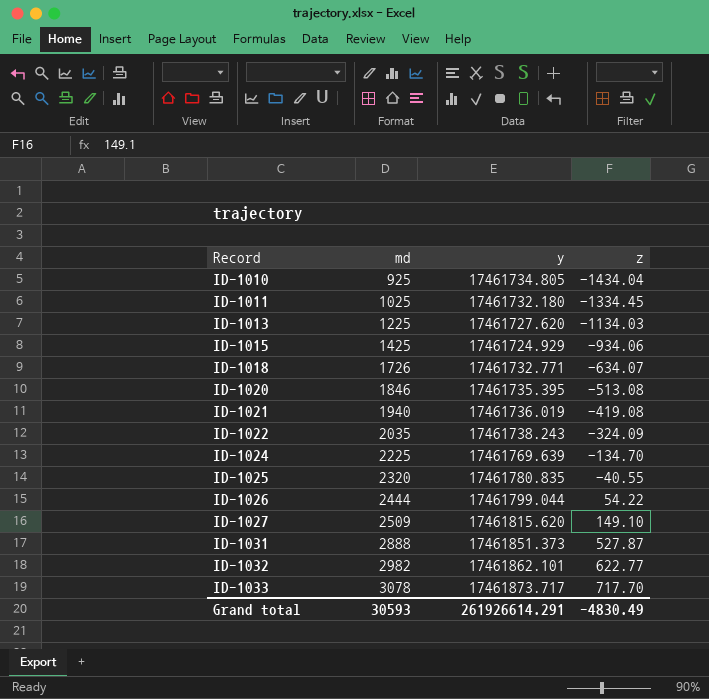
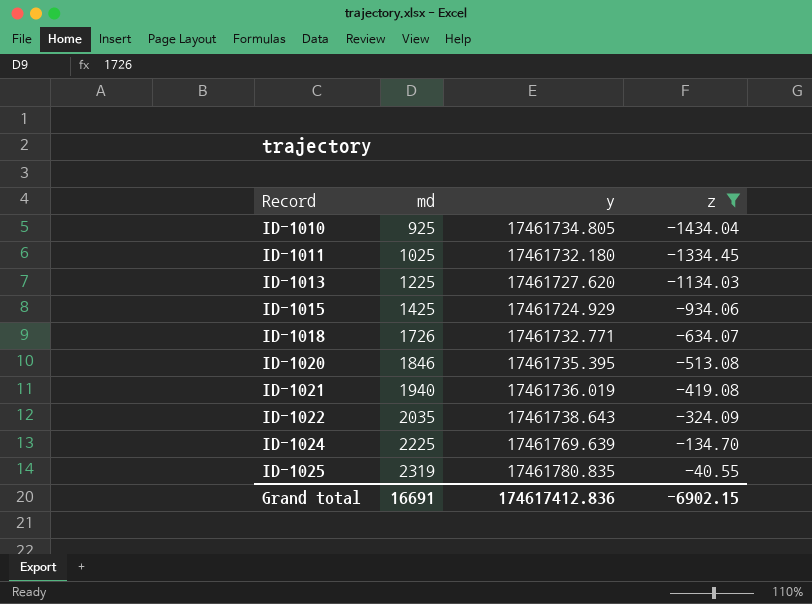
filter: none -> z <= -40.55
ID-1022 | y: 17461738.243 -> 17461738.643
ID-1025 | md: 2320 -> 2319
Grand total | md: 30593 -> 16691
Grand total | y: 261926614.291 -> 174617412.836
Grand total | z: -4830.49 -> -6902.15

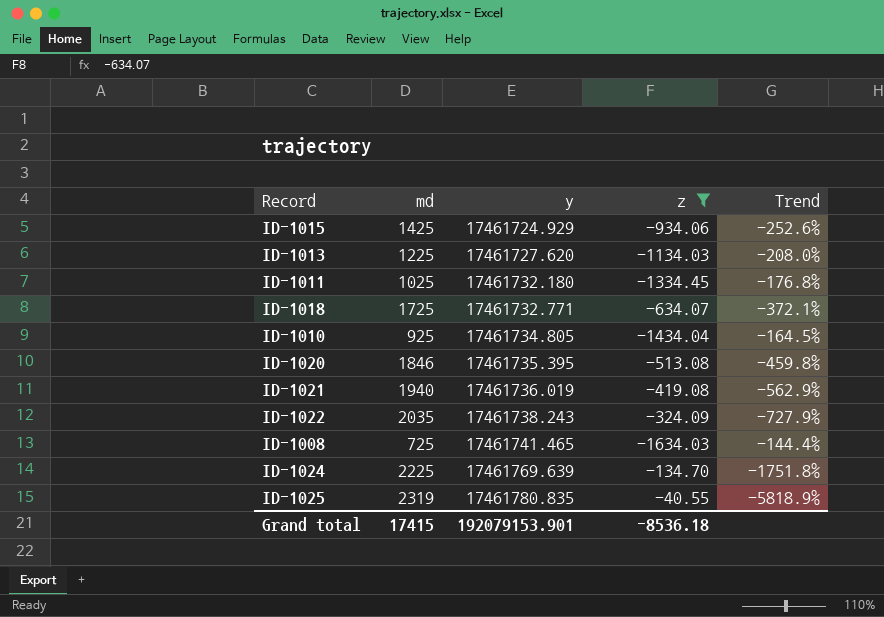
row order: Record ascending -> y ascending
column Trend | formula: none -> ([md] - [z]) / [z]
ID-1018 | md: 1726 -> 1725
ID-1022 | y: 17461738.643 -> 17461738.243
row ID-1008: none -> 725 | 17461741.465 | -1634.03 | -144.4%
Grand total | md: 16691 -> 17415
Grand total | y: 174617412.836 -> 192079153.901
Grand total | z: -6902.15 -> -8536.18

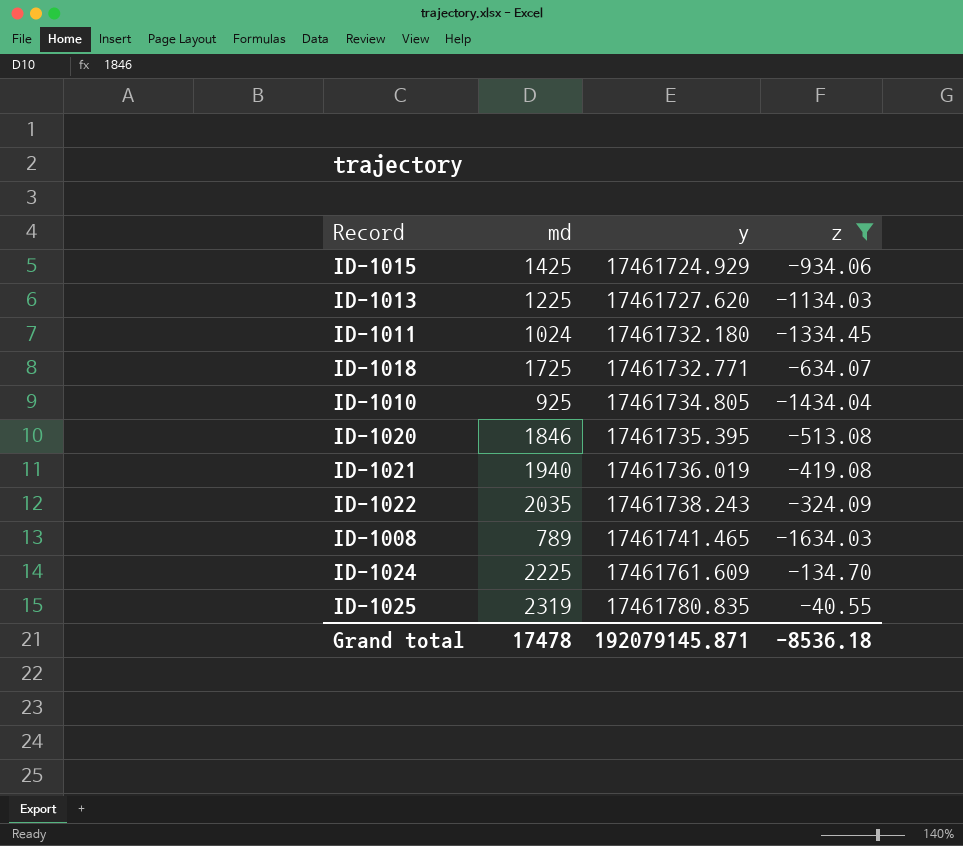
column Trend | formula: ([md] - [z]) / [z] -> none
ID-1011 | md: 1025 -> 1024
ID-1008 | md: 725 -> 789
ID-1024 | y: 17461769.639 -> 17461761.609
Grand total | md: 17415 -> 17478
Grand total | y: 192079153.901 -> 192079145.871

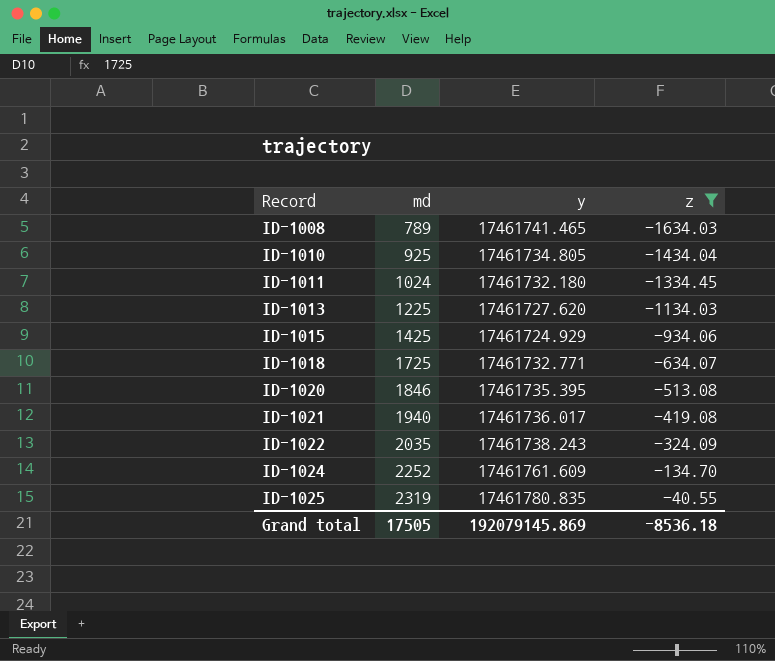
row order: y ascending -> Record ascending
ID-1021 | y: 17461736.019 -> 17461736.017
ID-1024 | md: 2225 -> 2252
Grand total | md: 17478 -> 17505
Grand total | y: 192079145.871 -> 192079145.869

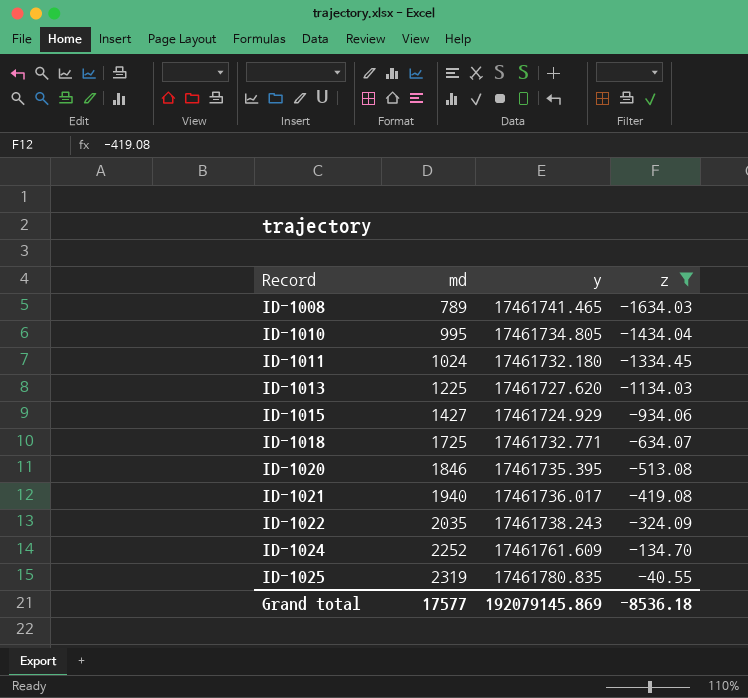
ID-1010 | md: 925 -> 995
ID-1015 | md: 1425 -> 1427
Grand total | md: 17505 -> 17577

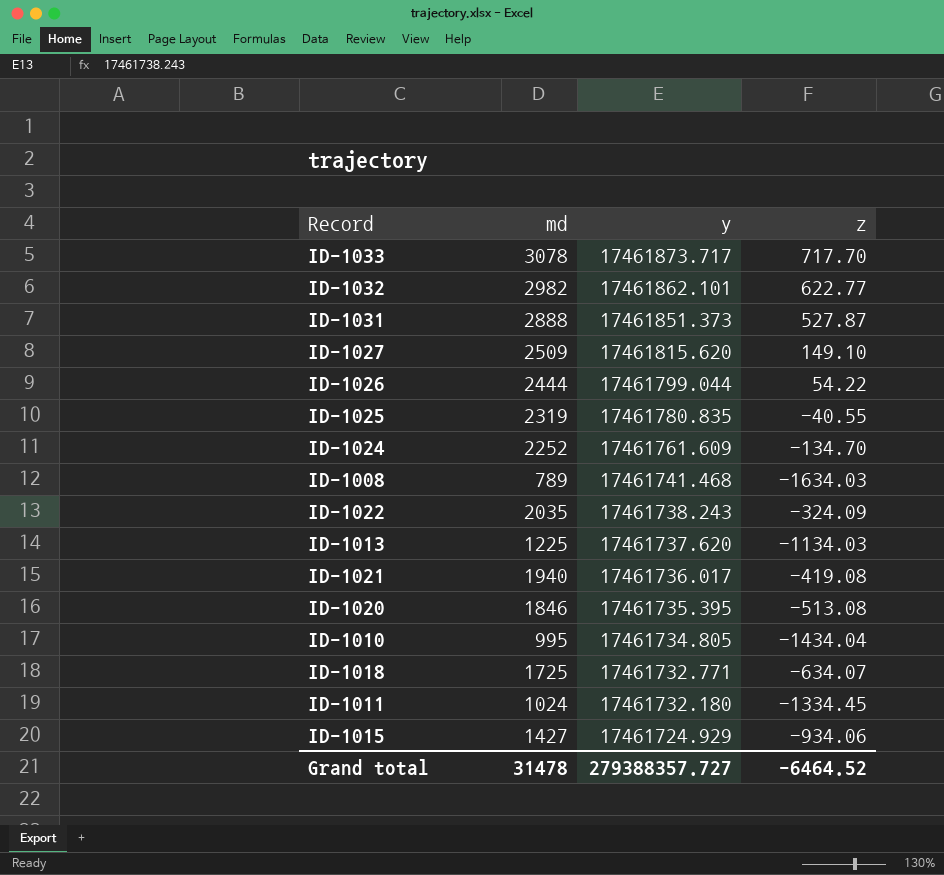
filter: z <= -40.55 -> none
row order: Record ascending -> y descending
ID-1008 | y: 17461741.465 -> 17461741.468
ID-1013 | y: 17461727.620 -> 17461737.620
Grand total | md: 17577 -> 31478
Grand total | y: 192079145.869 -> 279388357.727
Grand total | z: -8536.18 -> -6464.52

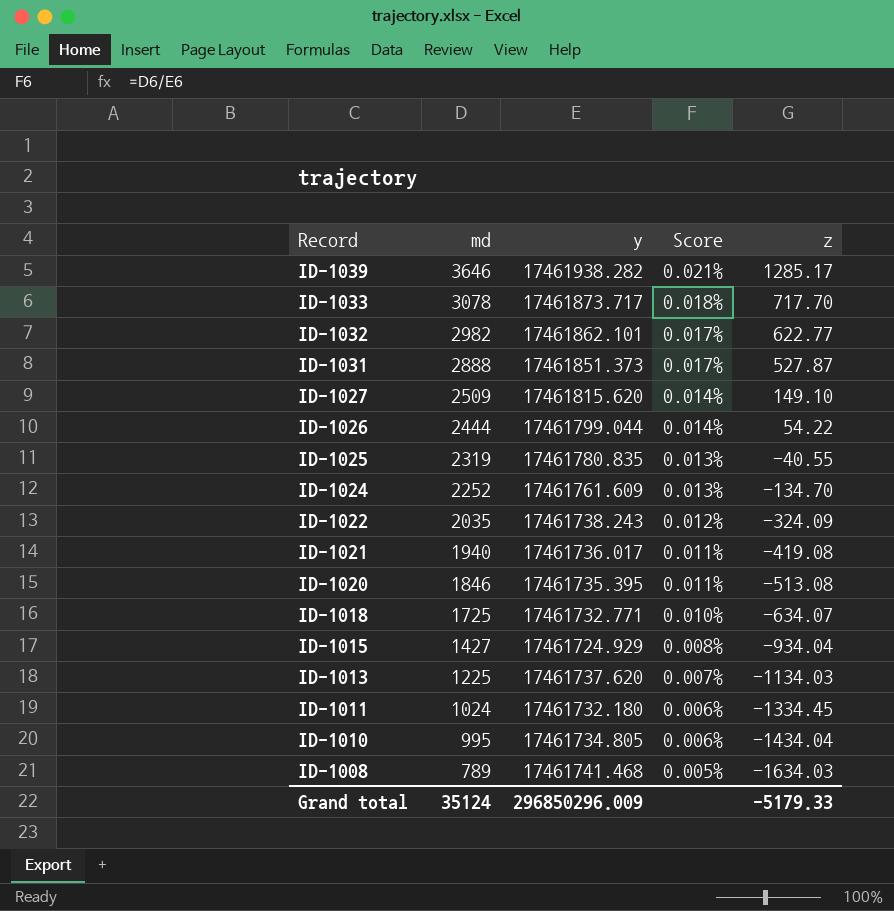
row order: y descending -> Record descending
column Score | formula: none -> [md] / [y]
row ID-1039: none -> 3646 | 17461938.282 | 0.021% | 1285.17
ID-1015 | z: -934.06 -> -934.04
Grand total | md: 31478 -> 35124
Grand total | y: 279388357.727 -> 296850296.009
Grand total | z: -6464.52 -> -5179.33

